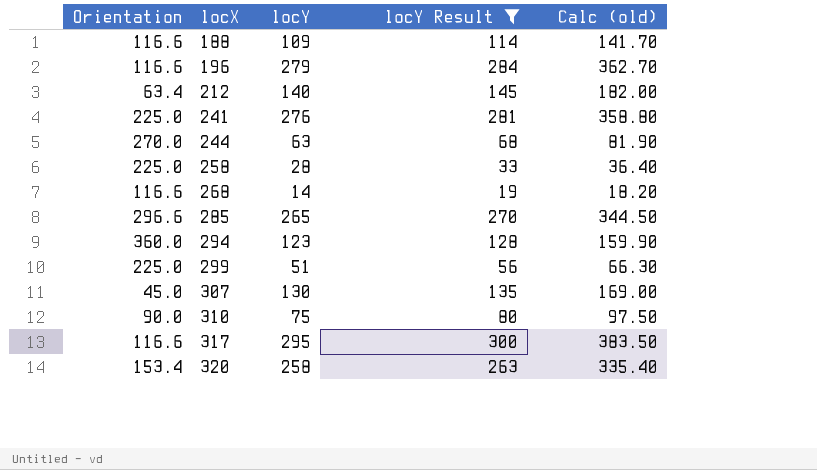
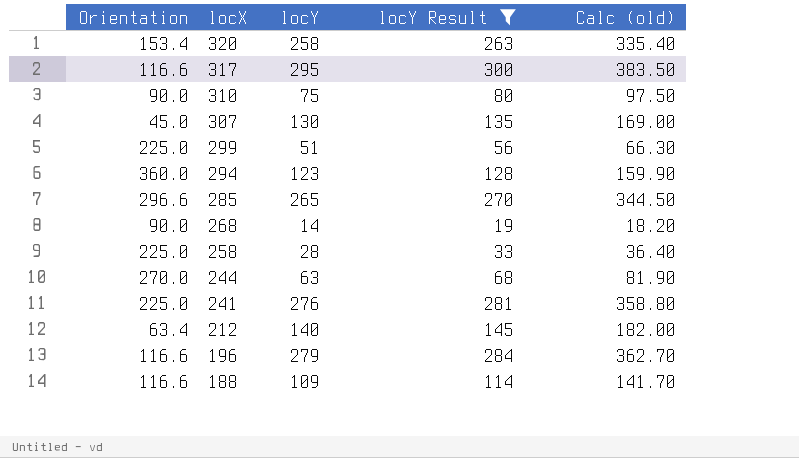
row order: locX ascending -> locX descending
268 | Orientation: 116.6 -> 90.0

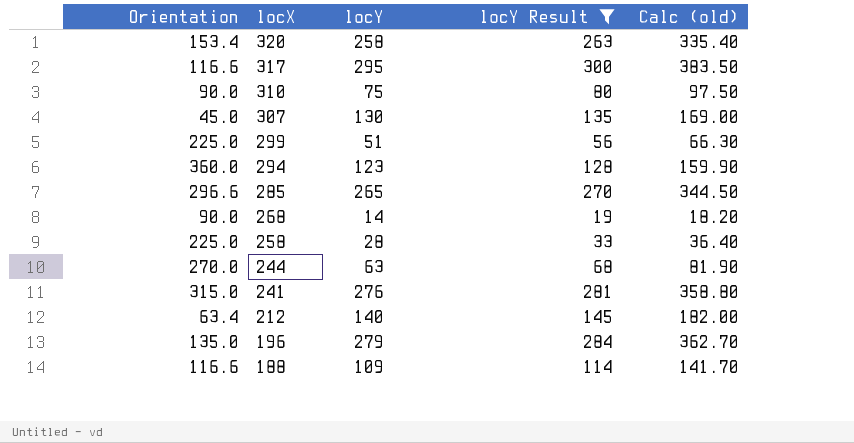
241 | Orientation: 225.0 -> 315.0
196 | Orientation: 116.6 -> 135.0

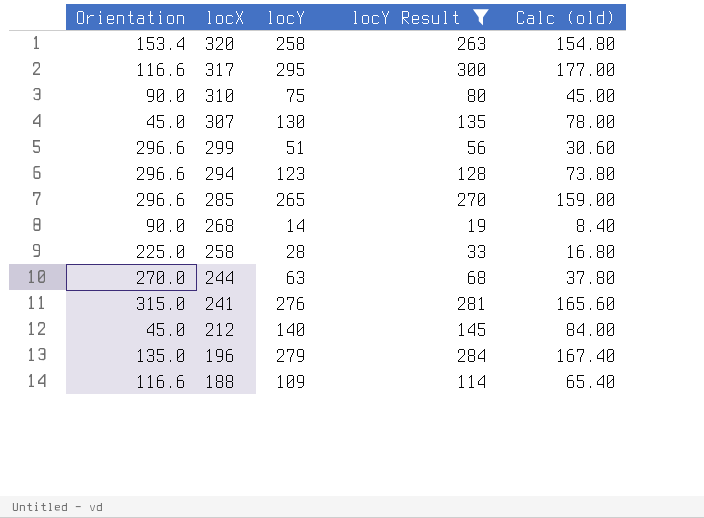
column Calc (old) | formula: [locY] * 1.3 -> [locY] * 0.6
299 | Orientation: 225.0 -> 296.6
294 | Orientation: 360.0 -> 296.6
212 | Orientation: 63.4 -> 45.0

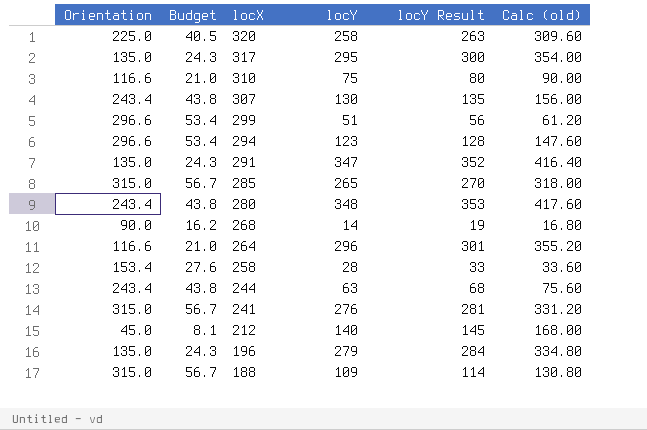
filter: locY Result <= 300 -> none
column Budget | formula: none -> [Orientation] * 0.18
column Calc (old) | formula: [locY] * 0.6 -> [locY] * 1.2
320 | Orientation: 153.4 -> 225.0
317 | Orientation: 116.6 -> 135.0
310 | Orientation: 90.0 -> 116.6
307 | Orientation: 45.0 -> 243.4
285 | Orientation: 296.6 -> 315.0
258 | Orientation: 225.0 -> 153.4
244 | Orientation: 270.0 -> 243.4
188 | Orientation: 116.6 -> 315.0

